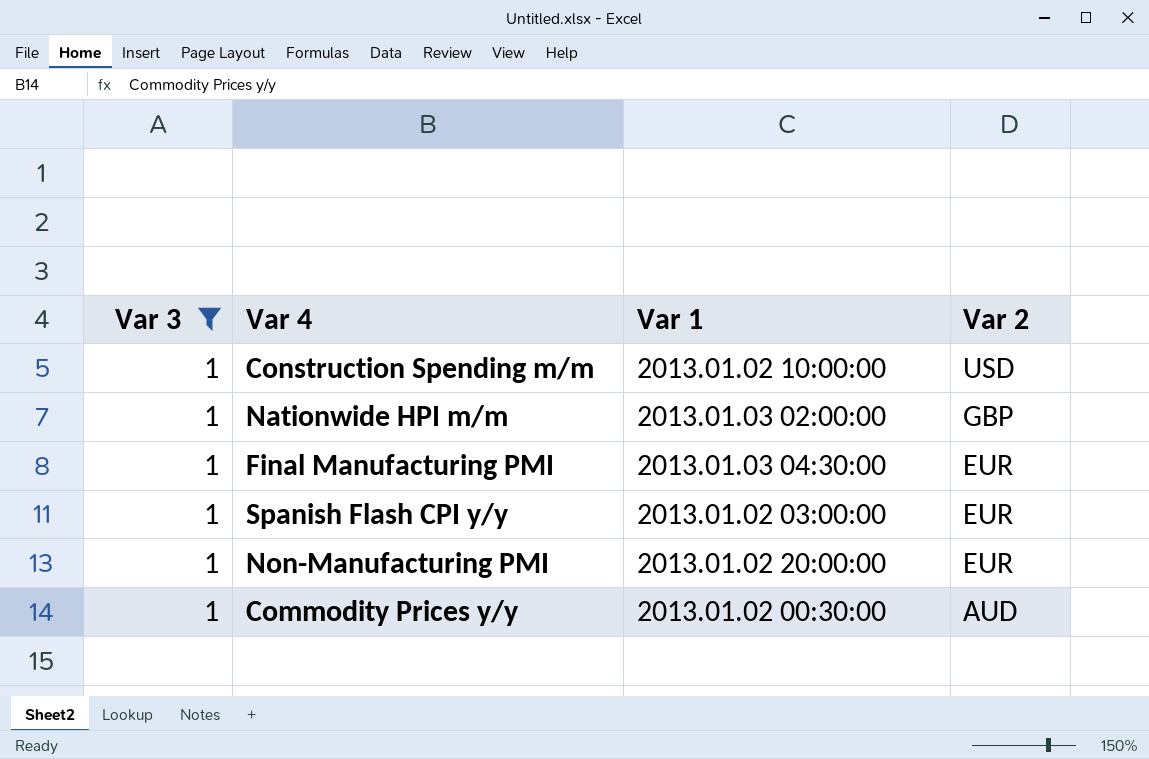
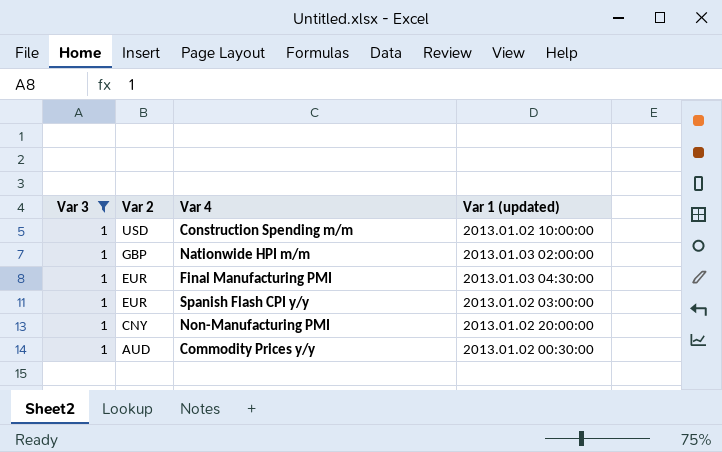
column Var 2 | position: 4 -> 2
column name: Var 1 -> Var 1 (updated)
Non-Manufacturing PMI | Var 2: EUR -> CNY

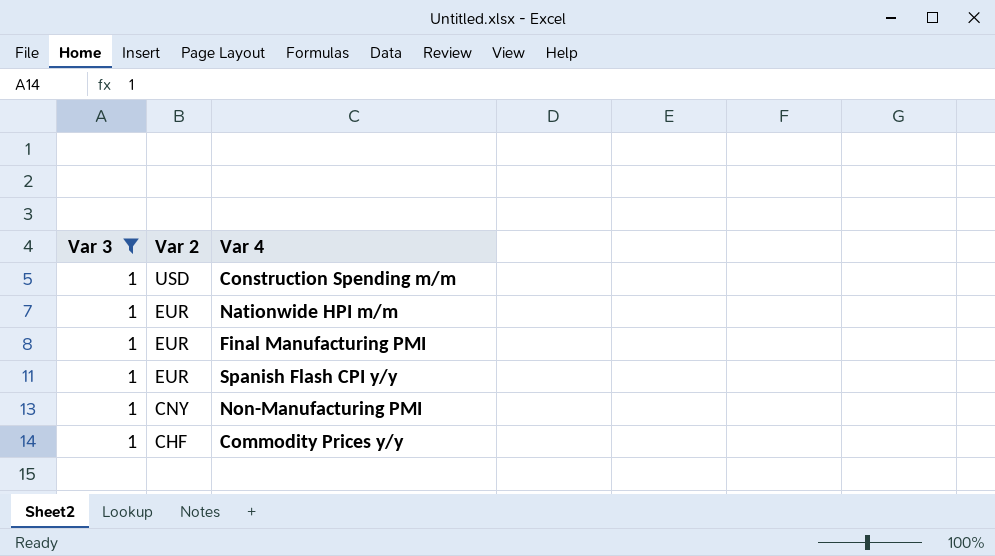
column Var 1 (updated) | position: 4 -> none
Nationwide HPI m/m | Var 2: GBP -> EUR
Commodity Prices y/y | Var 2: AUD -> CHF

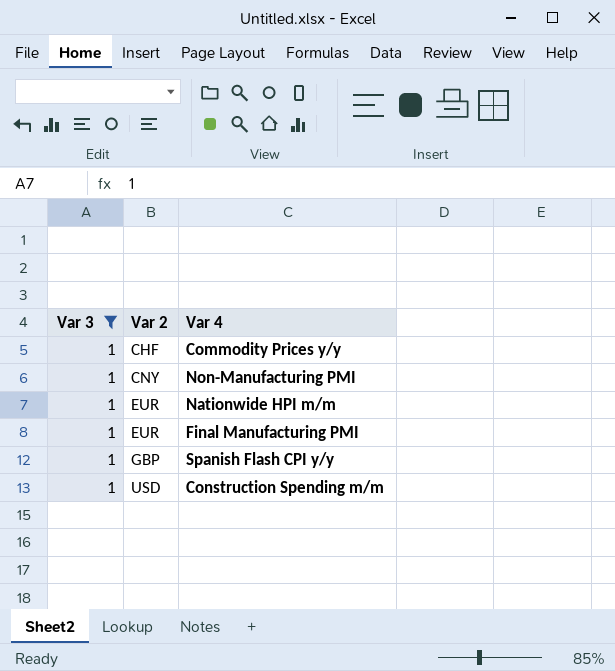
row order: Var 2 descending -> Var 2 ascending
Spanish Flash CPI y/y | Var 2: EUR -> GBP

